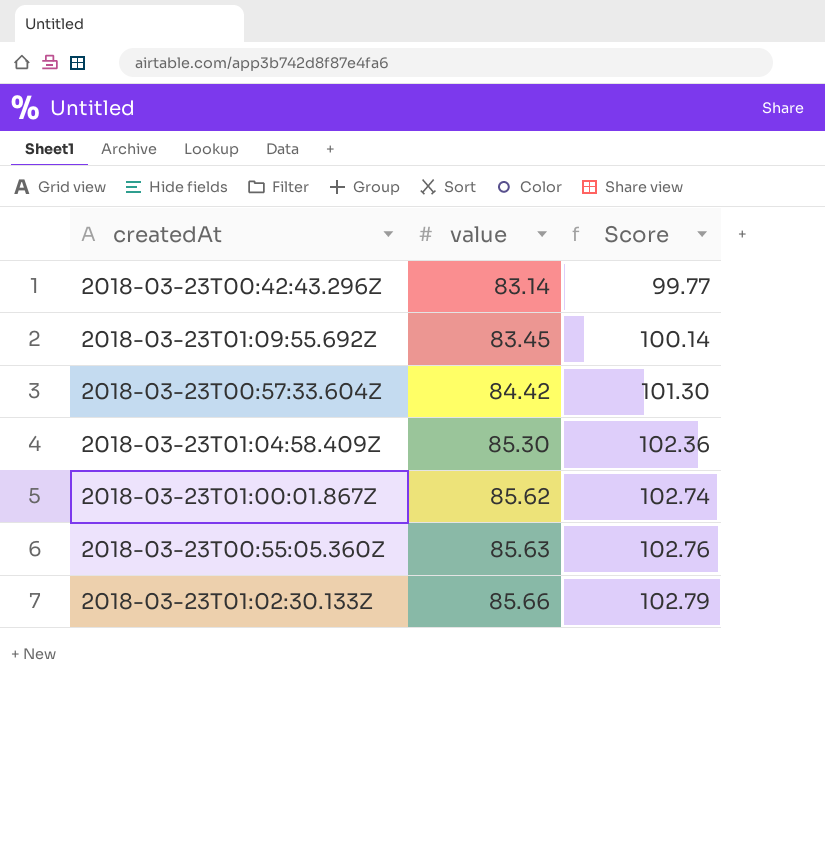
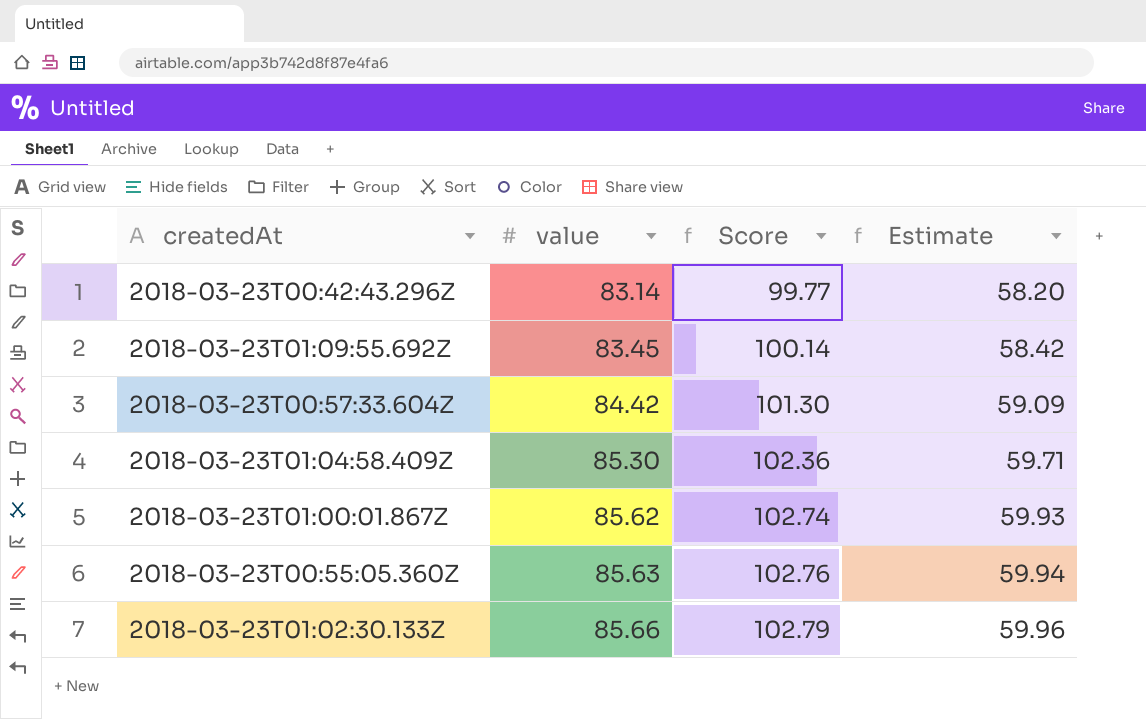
column Estimate | formula: none -> [value] * 0.7

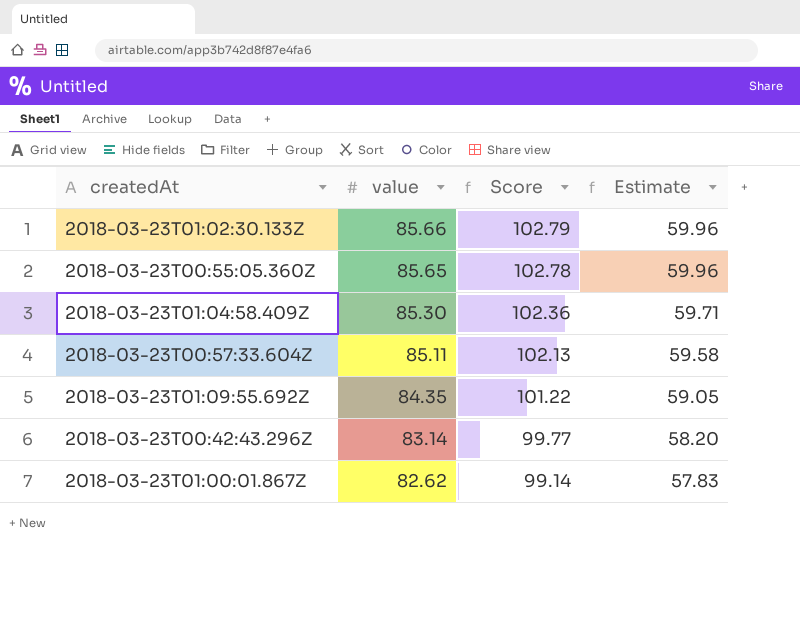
row order: value ascending -> value descending
2018-03-23T00:55:05.360Z | value: 85.63 -> 85.65
2018-03-23T00:55:05.360Z | Score: 102.76 -> 102.78
2018-03-23T00:55:05.360Z | Estimate: 59.94 -> 59.96
2018-03-23T00:57:33.604Z | value: 84.42 -> 85.11
2018-03-23T00:57:33.604Z | Score: 101.30 -> 102.13
2018-03-23T00:57:33.604Z | Estimate: 59.09 -> 59.58
2018-03-23T01:09:55.692Z | value: 83.45 -> 84.35
2018-03-23T01:09:55.692Z | Score: 100.14 -> 101.22
2018-03-23T01:09:55.692Z | Estimate: 58.42 -> 59.05
2018-03-23T01:00:01.867Z | value: 85.62 -> 82.62
2018-03-23T01:00:01.867Z | Score: 102.74 -> 99.14
2018-03-23T01:00:01.867Z | Estimate: 59.93 -> 57.83

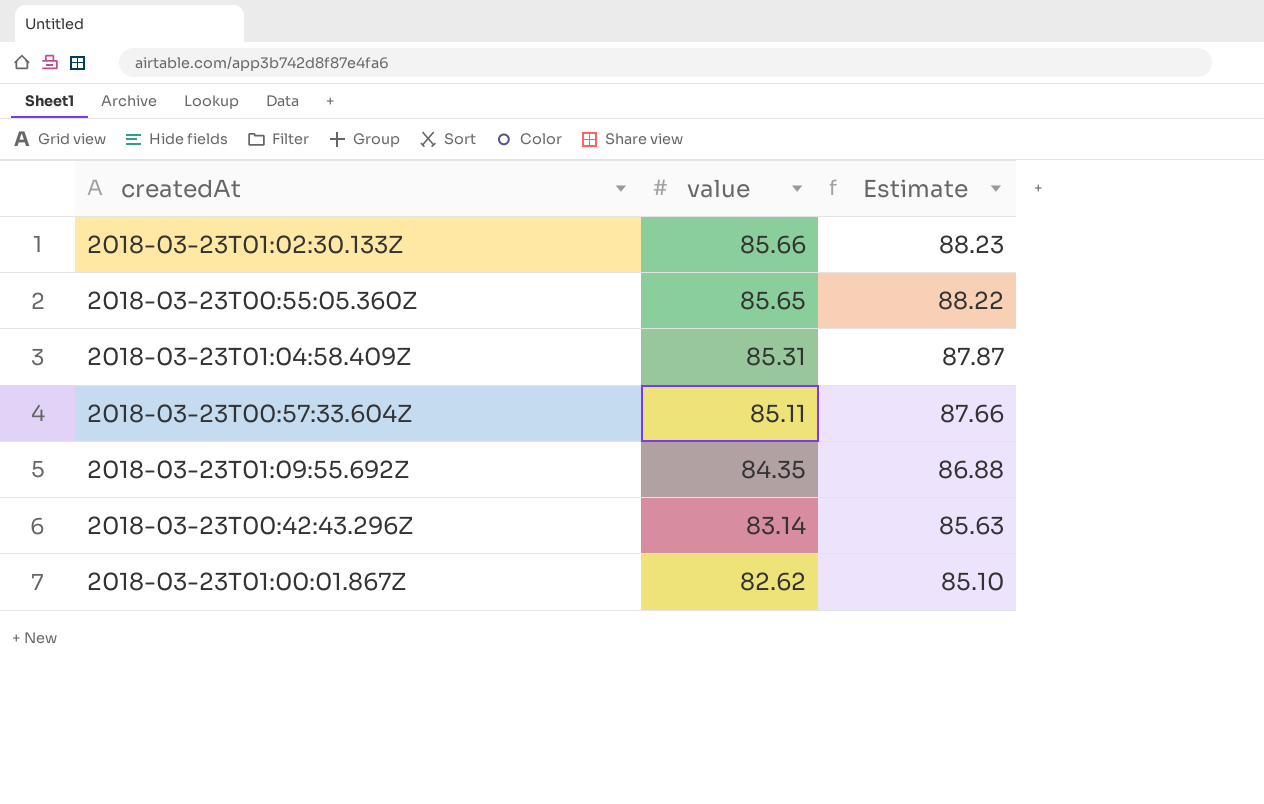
column Score | formula: [value] * 1.2 -> none
column Estimate | formula: [value] * 0.7 -> [value] * 1.03
2018-03-23T01:04:58.409Z | value: 85.30 -> 85.31

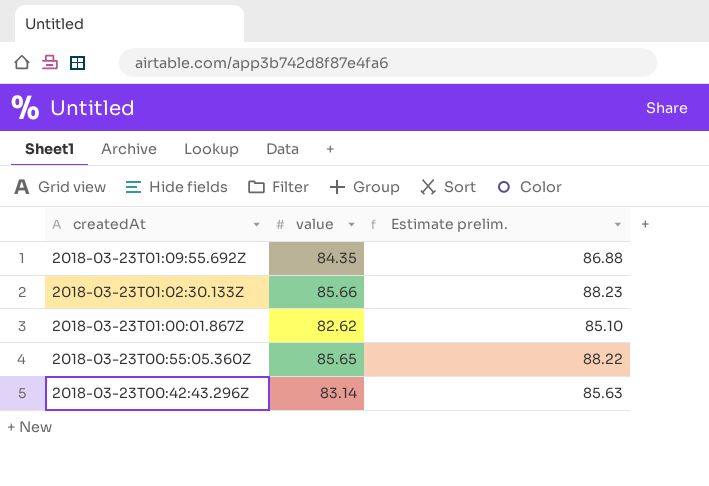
row order: value descending -> createdAt descending
column name: Estimate -> Estimate prelim.
row 2018-03-23T01:04:58.409Z: 85.31 | 87.87 -> none
row 2018-03-23T00:57:33.604Z: 85.11 | 87.66 -> none

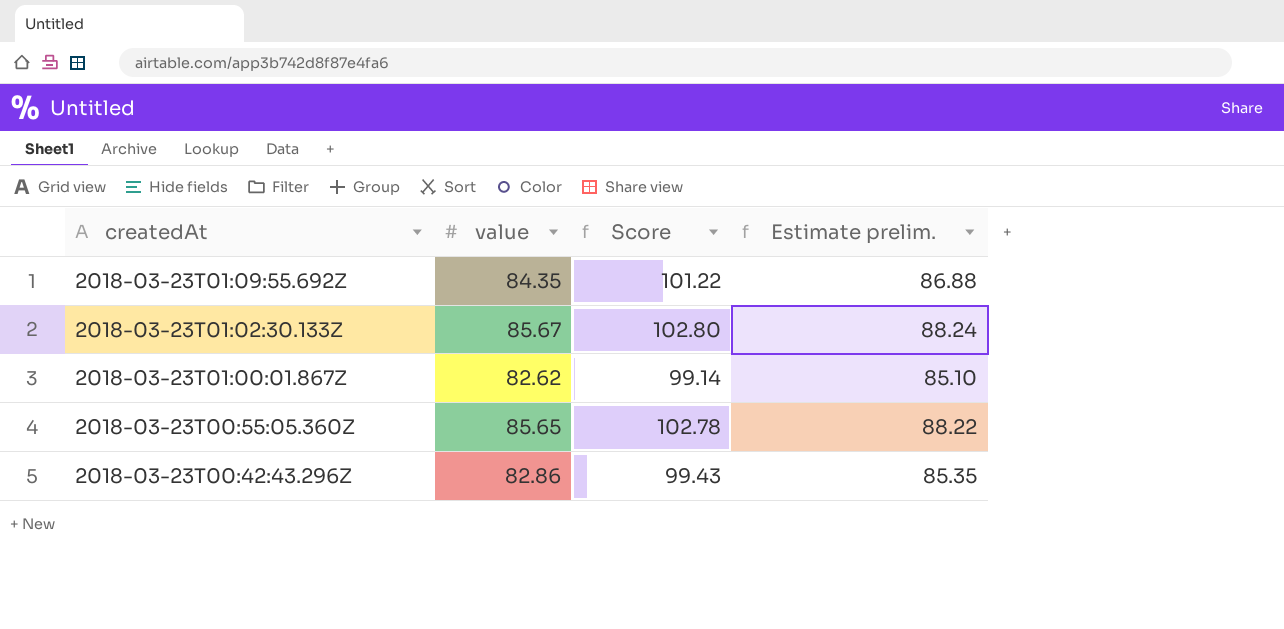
column Score | formula: none -> [value] * 1.2
2018-03-23T01:02:30.133Z | value: 85.66 -> 85.67
2018-03-23T01:02:30.133Z | Estimate prelim.: 88.23 -> 88.24
2018-03-23T00:42:43.296Z | value: 83.14 -> 82.86
2018-03-23T00:42:43.296Z | Estimate prelim.: 85.63 -> 85.35

